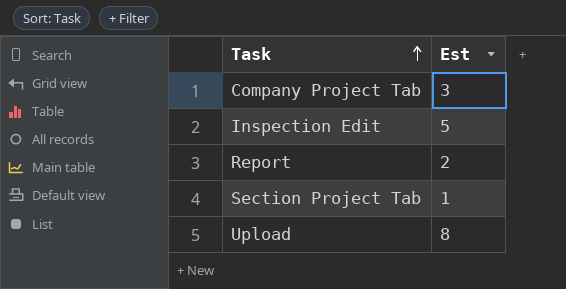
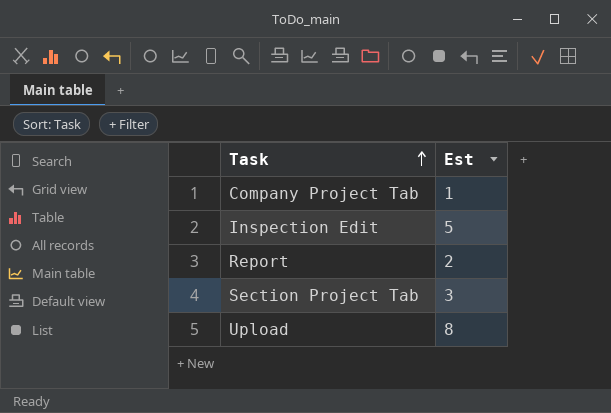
Company Project Tab | Est: 3 -> 1
Section Project Tab | Est: 1 -> 3

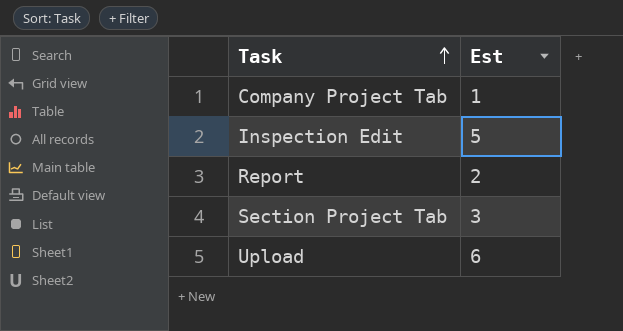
Upload | Est: 8 -> 6

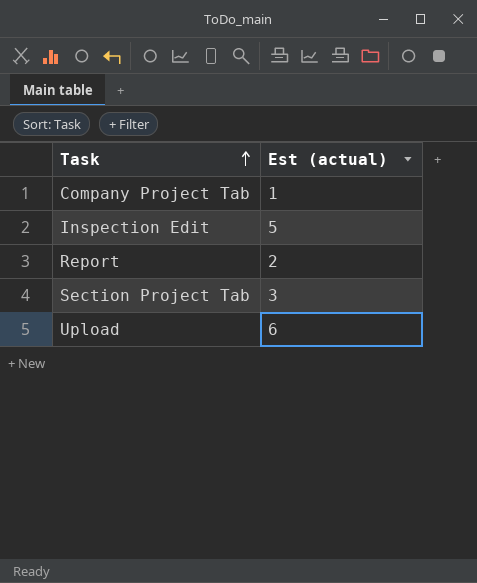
column name: Est -> Est (actual)

